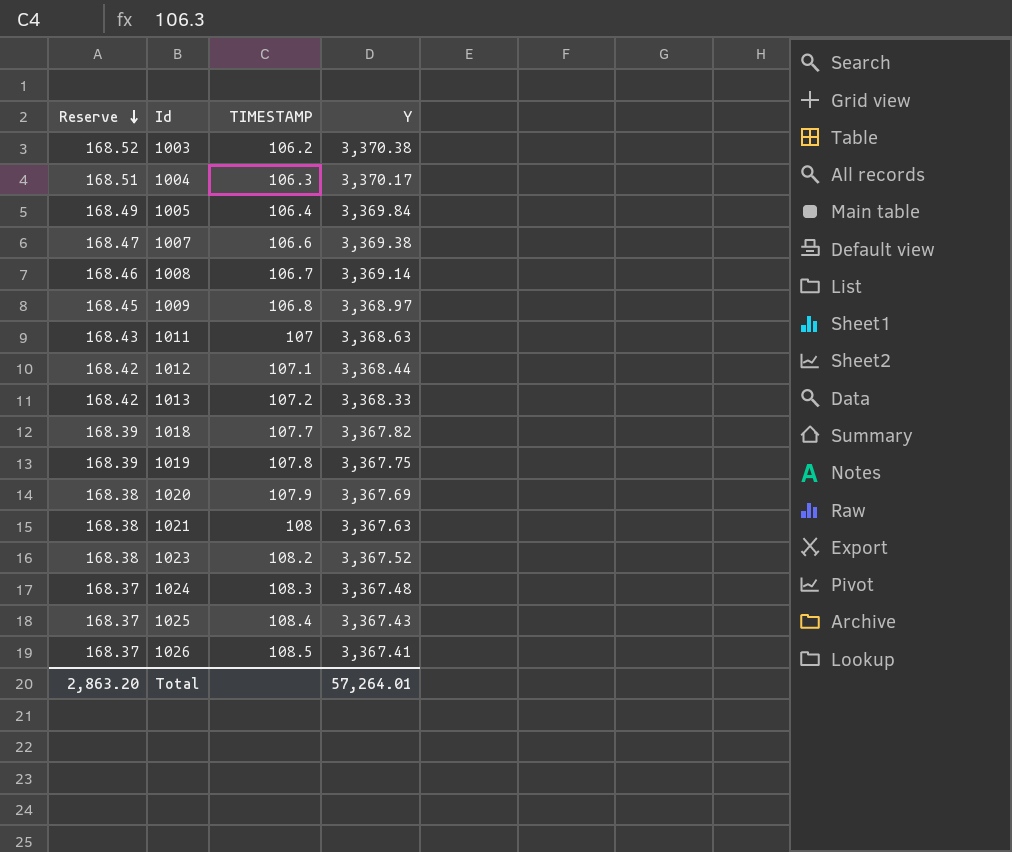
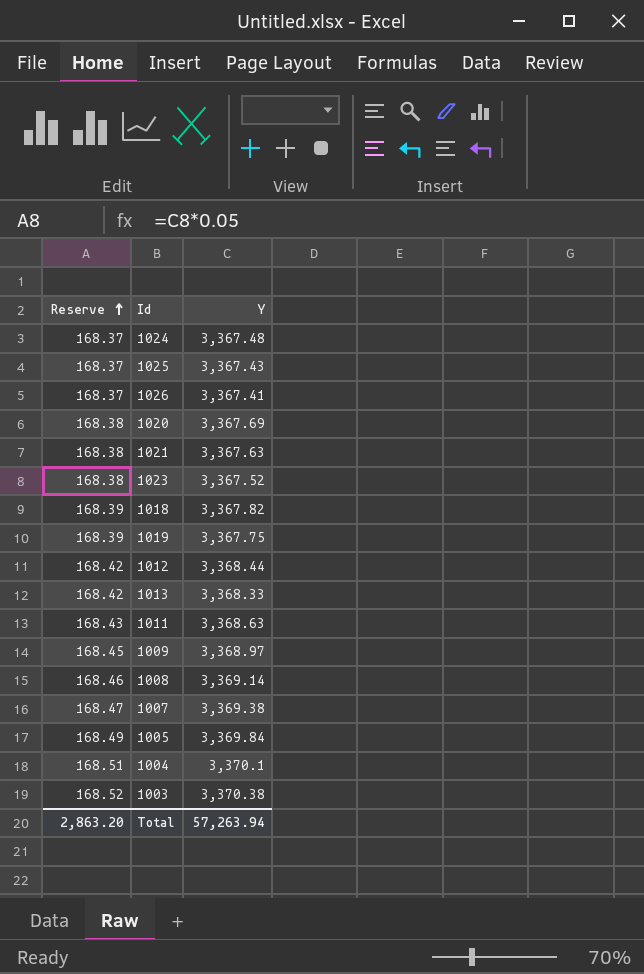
row order: Reserve descending -> Reserve ascending
column TIMESTAMP | position: 3 -> none
1004 | Y: 3,370.17 -> 3,370.1
Total | Y: 57,264.01 -> 57,263.94

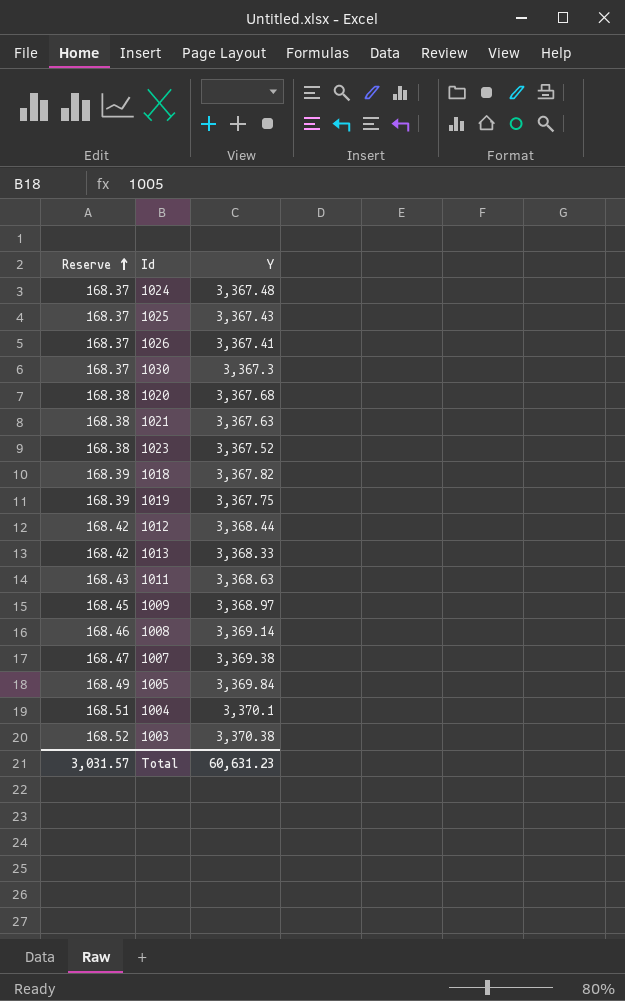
row 1030: none -> 168.37 | 3,367.3
1020 | Y: 3,367.69 -> 3,367.68
Total | Reserve: 2,863.20 -> 3,031.57
Total | Y: 57,263.94 -> 60,631.23

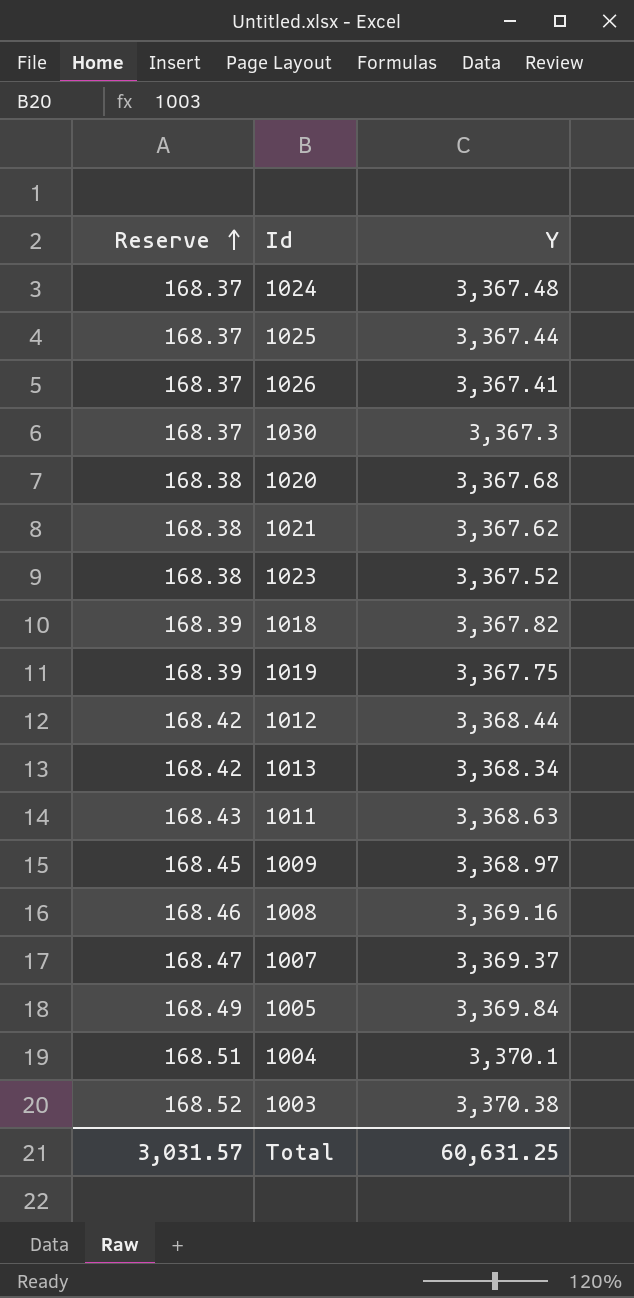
1025 | Y: 3,367.43 -> 3,367.44
1021 | Y: 3,367.63 -> 3,367.62
1013 | Y: 3,368.33 -> 3,368.34
1008 | Y: 3,369.14 -> 3,369.16
1007 | Y: 3,369.38 -> 3,369.37
Total | Y: 60,631.23 -> 60,631.25

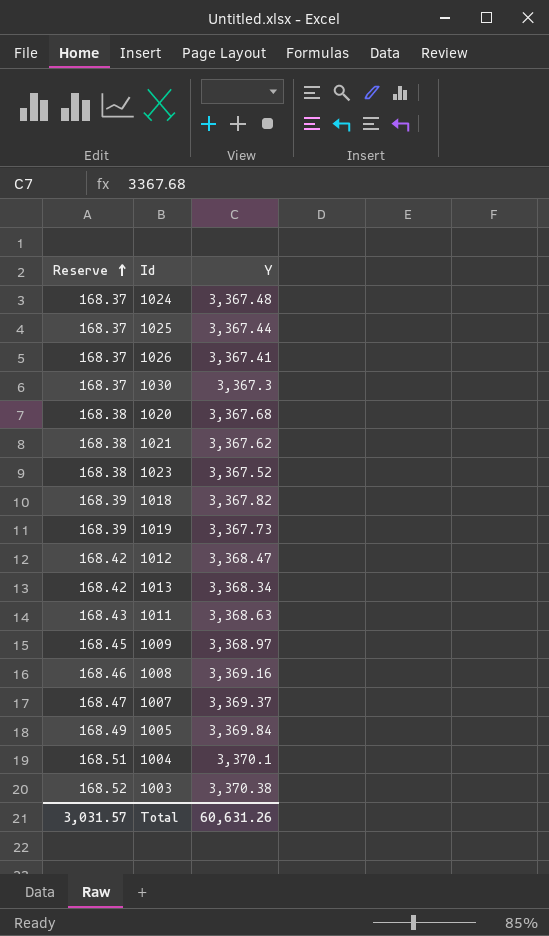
1019 | Y: 3,367.75 -> 3,367.73
1012 | Y: 3,368.44 -> 3,368.47
Total | Y: 60,631.25 -> 60,631.26

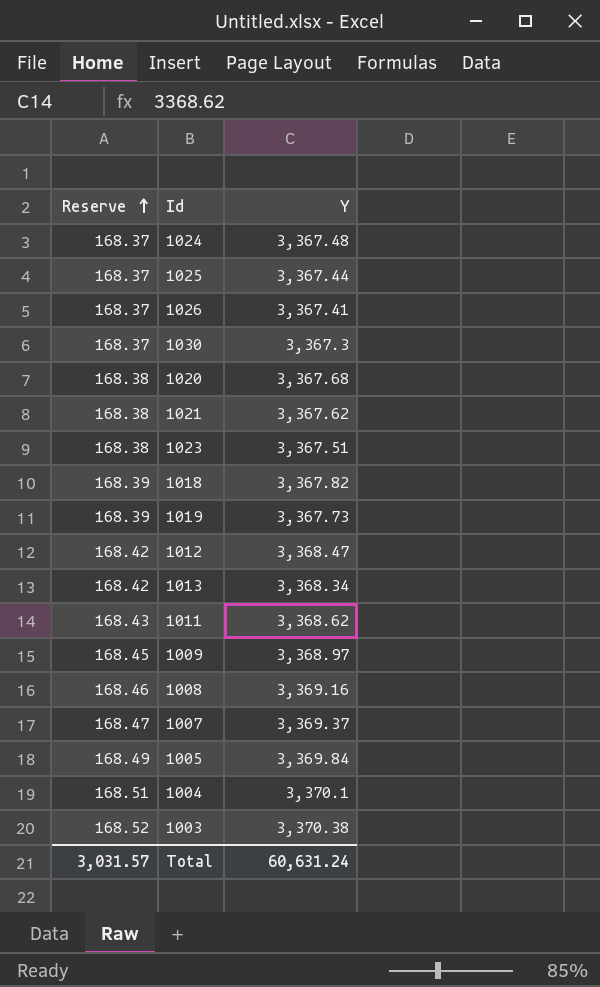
1023 | Y: 3,367.52 -> 3,367.51
1011 | Y: 3,368.63 -> 3,368.62
Total | Y: 60,631.26 -> 60,631.24

